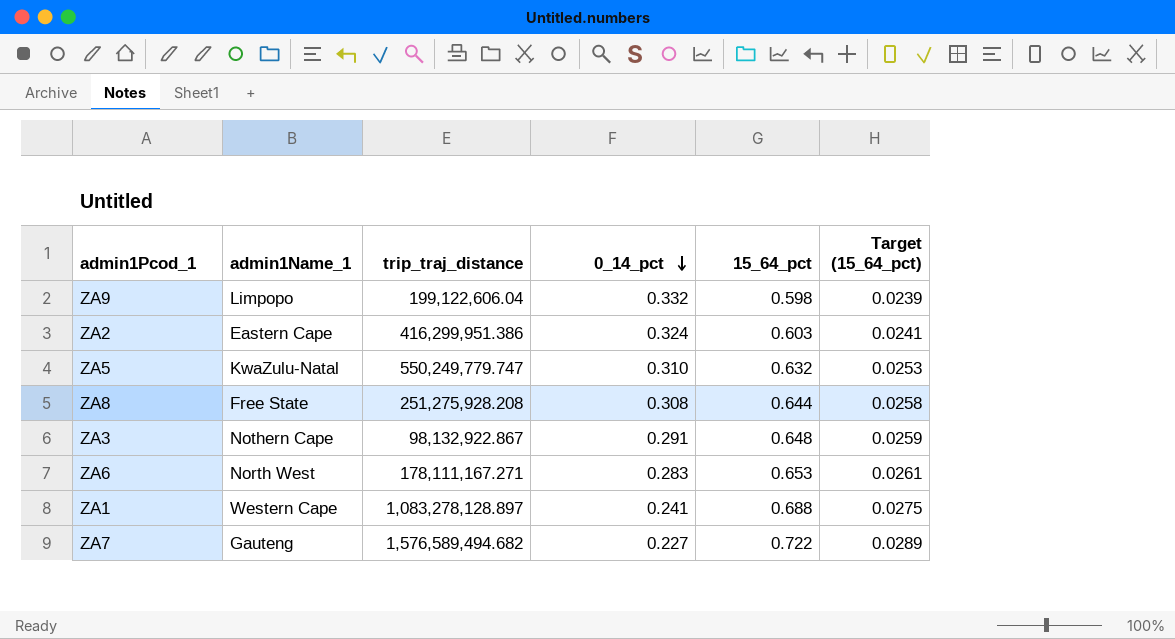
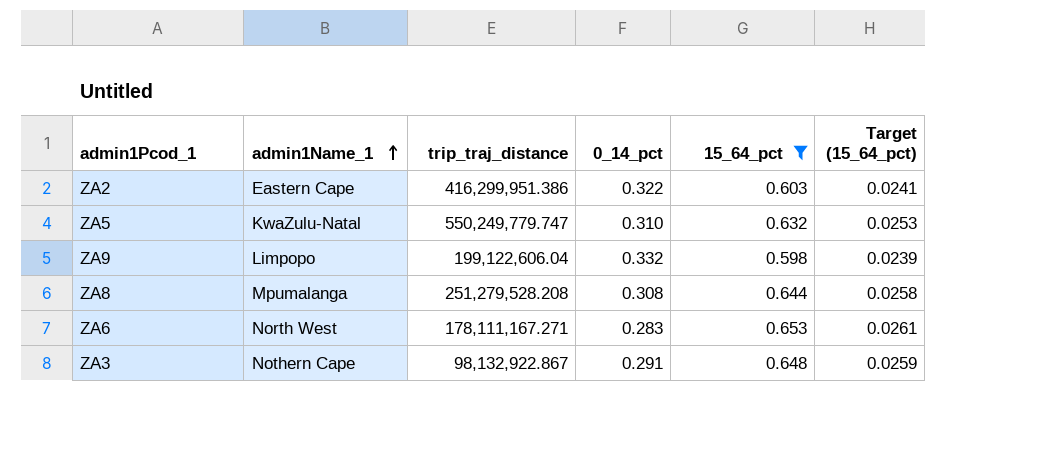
filter: none -> 15_64_pct <= 0.653
row order: 0_14_pct descending -> admin1Name_1 ascending
ZA2 | 0_14_pct: 0.324 -> 0.322
ZA8 | admin1Name_1: Free State -> Mpumalanga
ZA8 | trip_traj_distance: 251,275,928.208 -> 251,279,528.208

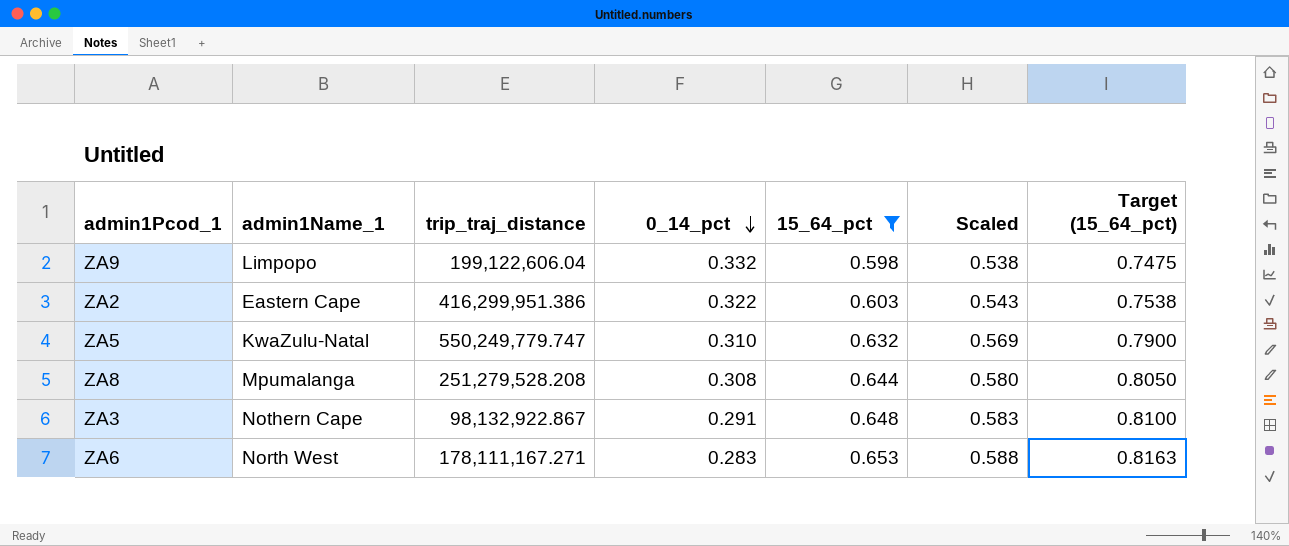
row order: admin1Name_1 ascending -> 0_14_pct descending
column Scaled | formula: none -> [15_64_pct] * 0.9
column Target (15_64_pct) | formula: [15_64_pct] * 0.04 -> [15_64_pct] * 1.25

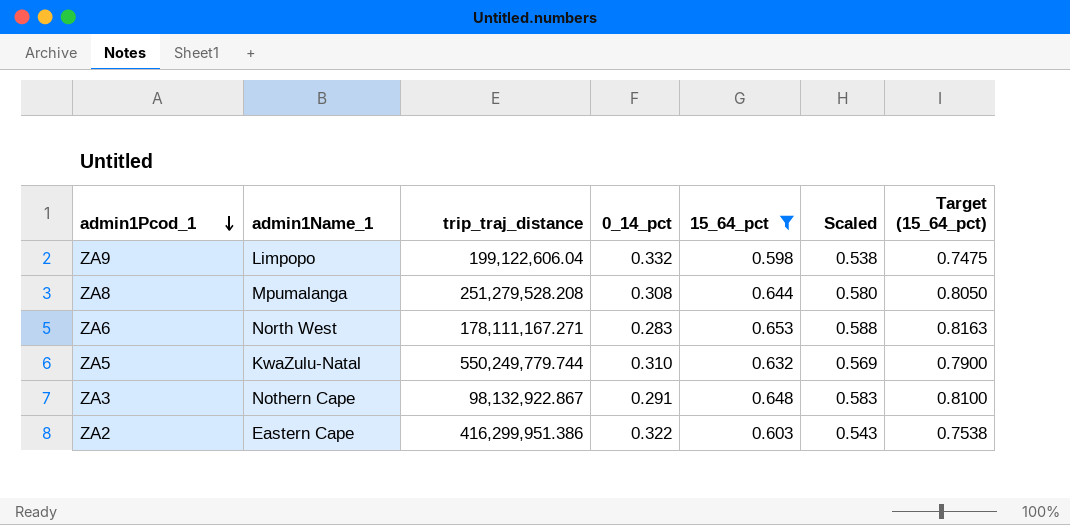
row order: 0_14_pct descending -> admin1Pcod_1 descending
ZA5 | trip_traj_distance: 550,249,779.747 -> 550,249,779.744

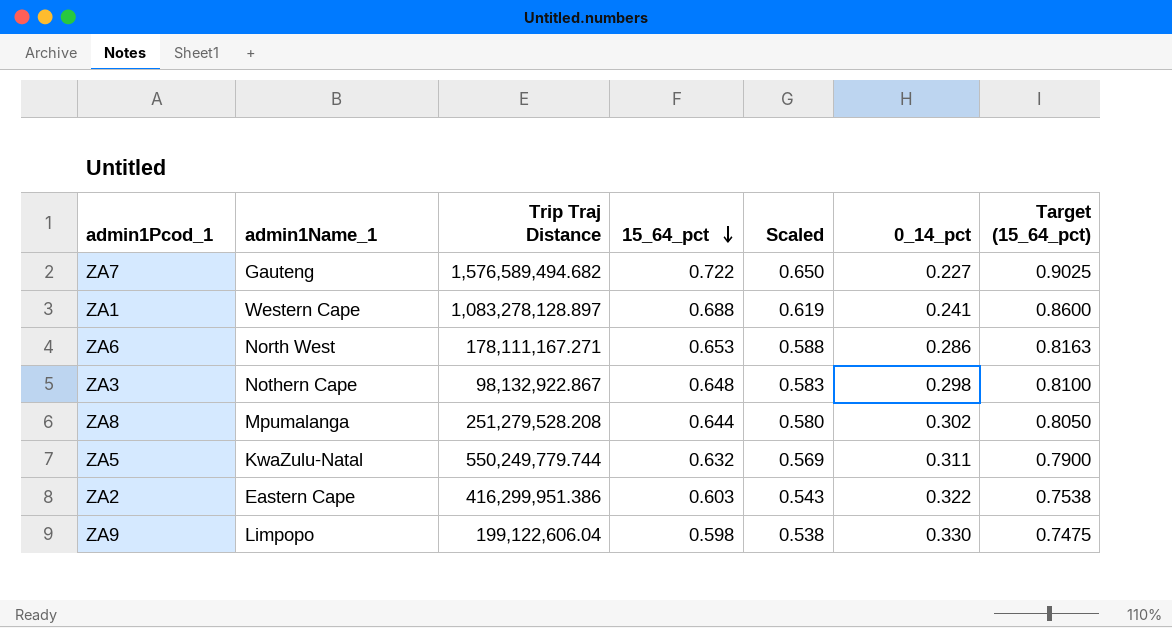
filter: 15_64_pct <= 0.653 -> none
row order: admin1Pcod_1 descending -> 15_64_pct descending
column name: trip_traj_distance -> Trip Traj Distance
column 0_14_pct | position: 4 -> 6
ZA6 | 0_14_pct: 0.283 -> 0.286
ZA3 | 0_14_pct: 0.291 -> 0.298
ZA8 | 0_14_pct: 0.308 -> 0.302
ZA5 | 0_14_pct: 0.310 -> 0.311
ZA9 | 0_14_pct: 0.332 -> 0.330

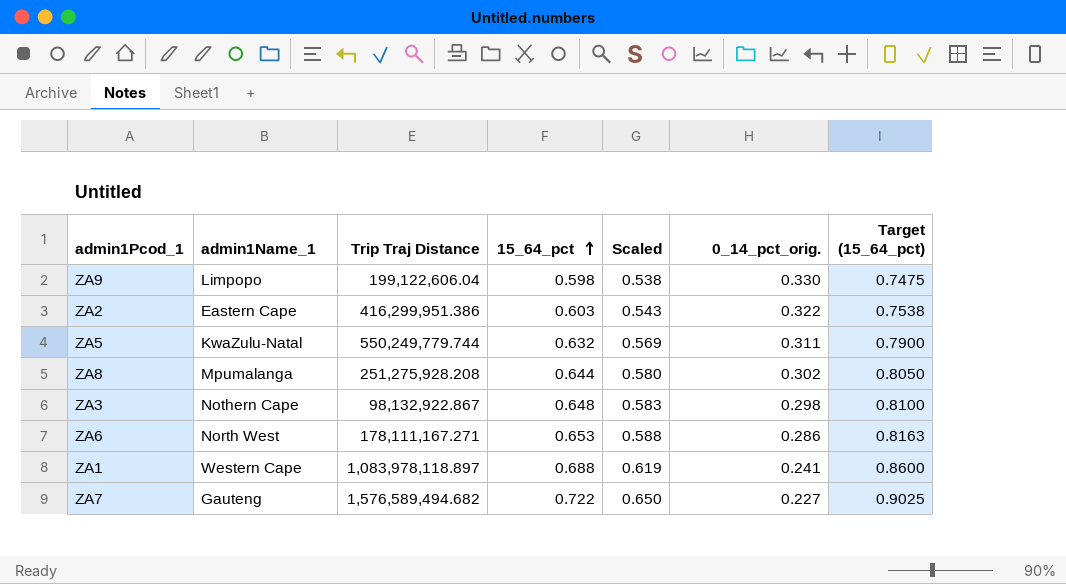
row order: 15_64_pct descending -> 15_64_pct ascending
column name: 0_14_pct -> 0_14_pct_orig.
ZA8 | Trip Traj Distance: 251,279,528.208 -> 251,275,928.208
ZA1 | Trip Traj Distance: 1,083,278,128.897 -> 1,083,978,118.897

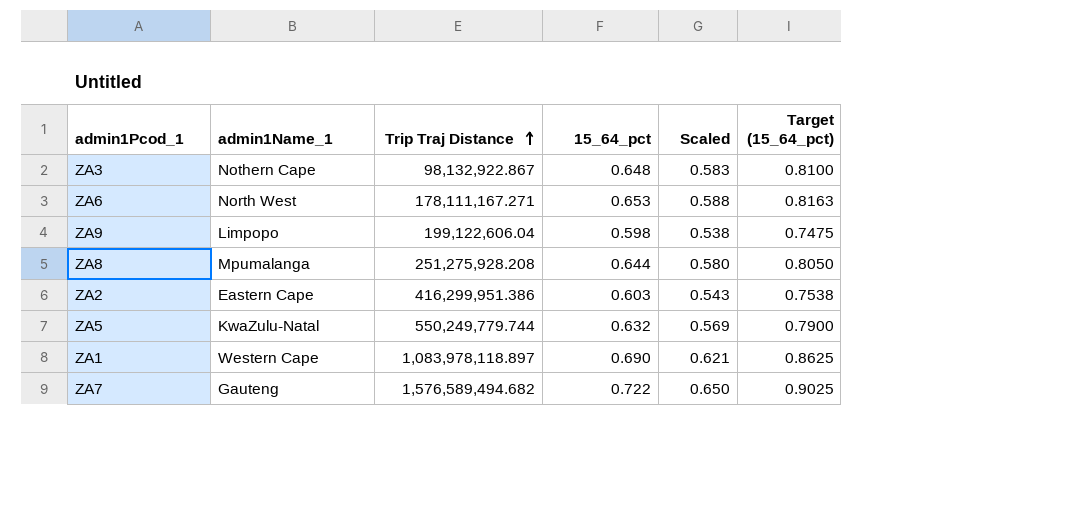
row order: 15_64_pct ascending -> Trip Traj Distance ascending
column 0_14_pct_orig. | position: 6 -> none
ZA1 | 15_64_pct: 0.688 -> 0.690
ZA1 | Scaled: 0.619 -> 0.621
ZA1 | Target (15_64_pct): 0.8600 -> 0.8625

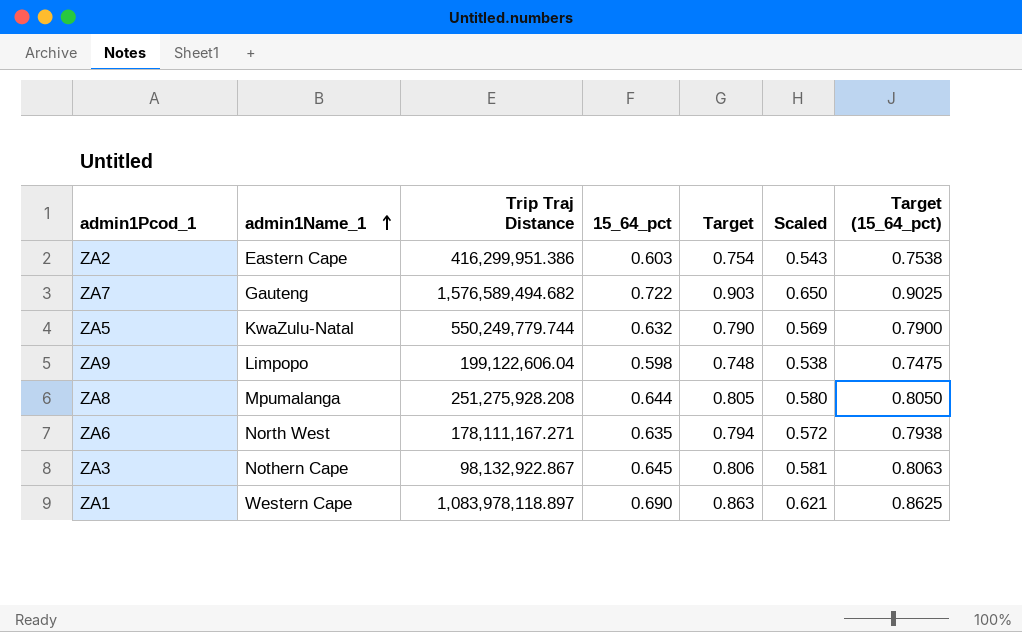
row order: Trip Traj Distance ascending -> admin1Name_1 ascending
column Target | formula: none -> [15_64_pct] * 1.25
ZA6 | 15_64_pct: 0.653 -> 0.635
ZA6 | Scaled: 0.588 -> 0.572
ZA6 | Target (15_64_pct): 0.8163 -> 0.7938
ZA3 | 15_64_pct: 0.648 -> 0.645
ZA3 | Scaled: 0.583 -> 0.581
ZA3 | Target (15_64_pct): 0.8100 -> 0.8063

